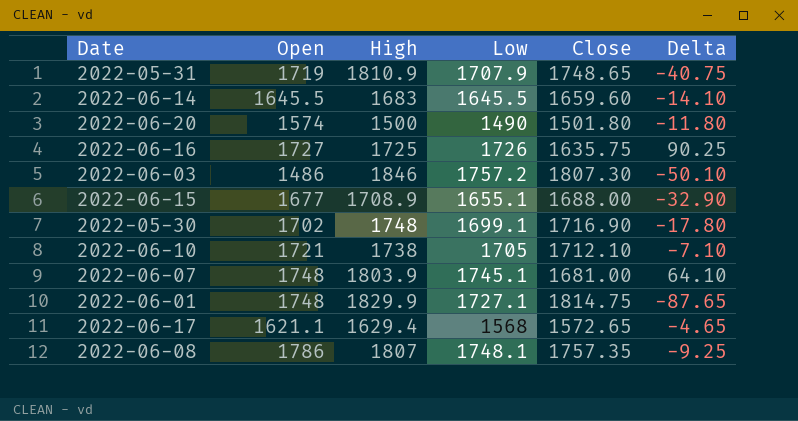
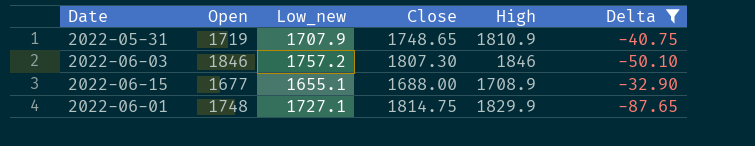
filter: none -> Delta <= -32.90
column name: Low -> Low_new
column High | position: 3 -> 5
2022-06-03 | Open: 1486 -> 1846

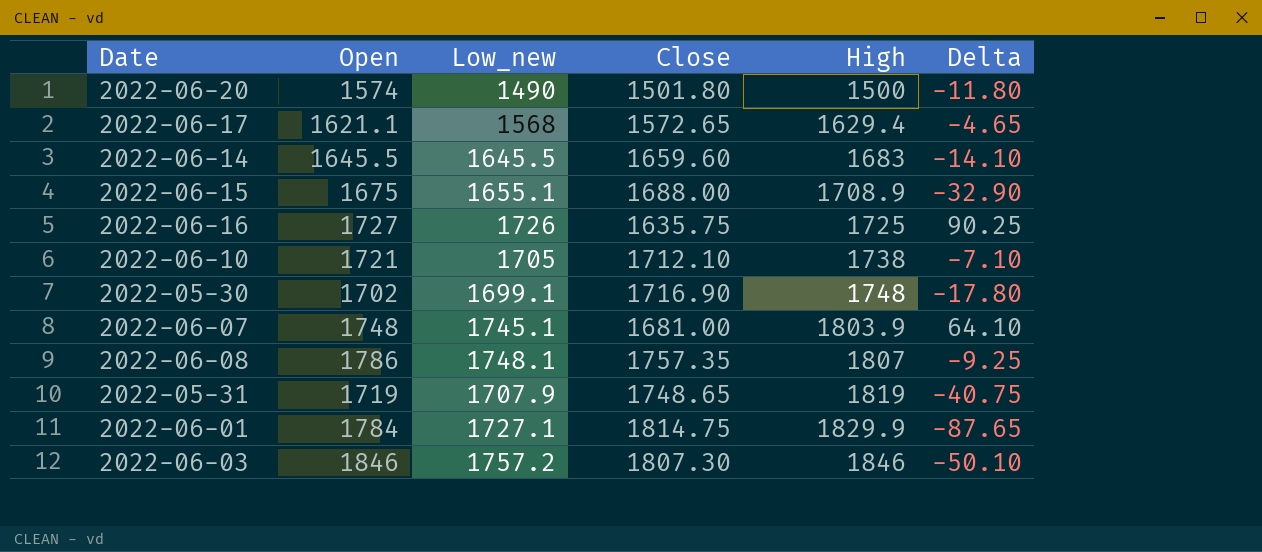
filter: Delta <= -32.90 -> none
row order: none -> High ascending
2022-06-15 | Open: 1677 -> 1675
2022-05-31 | High: 1810.9 -> 1819
2022-06-01 | Open: 1748 -> 1784

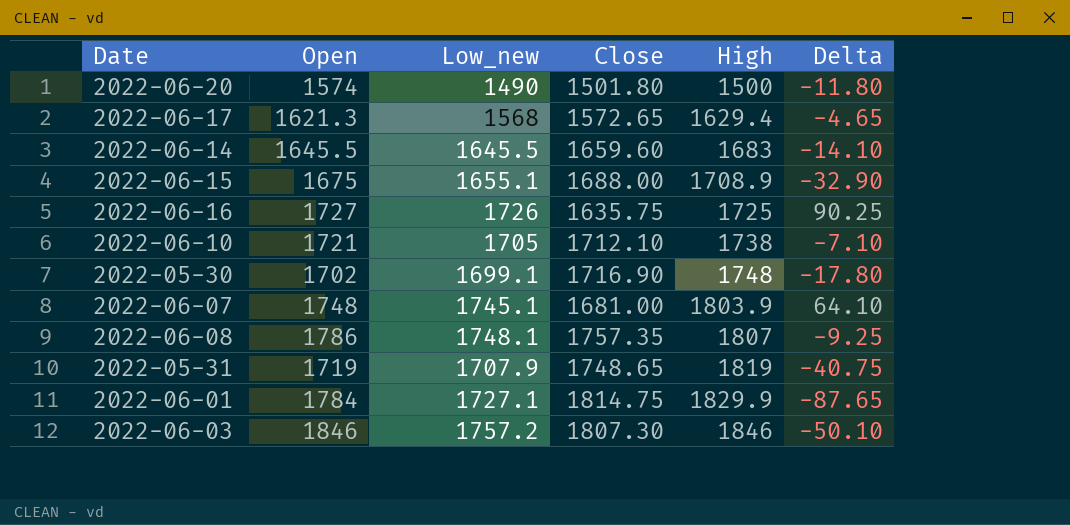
2022-06-17 | Open: 1621.1 -> 1621.3

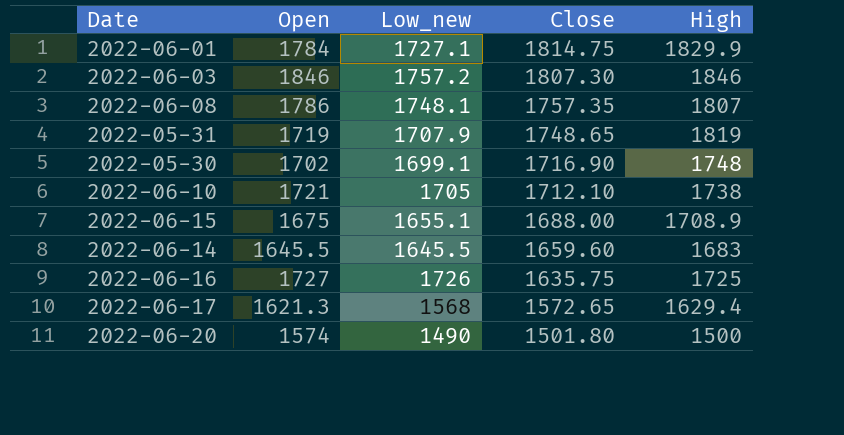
row order: High ascending -> Close descending
column Delta | formula: [Low_new] - [Close] -> none
row 2022-06-07: 1748 | 1745.1 | 1681.00 | 1803.9 | 64.10 -> none

